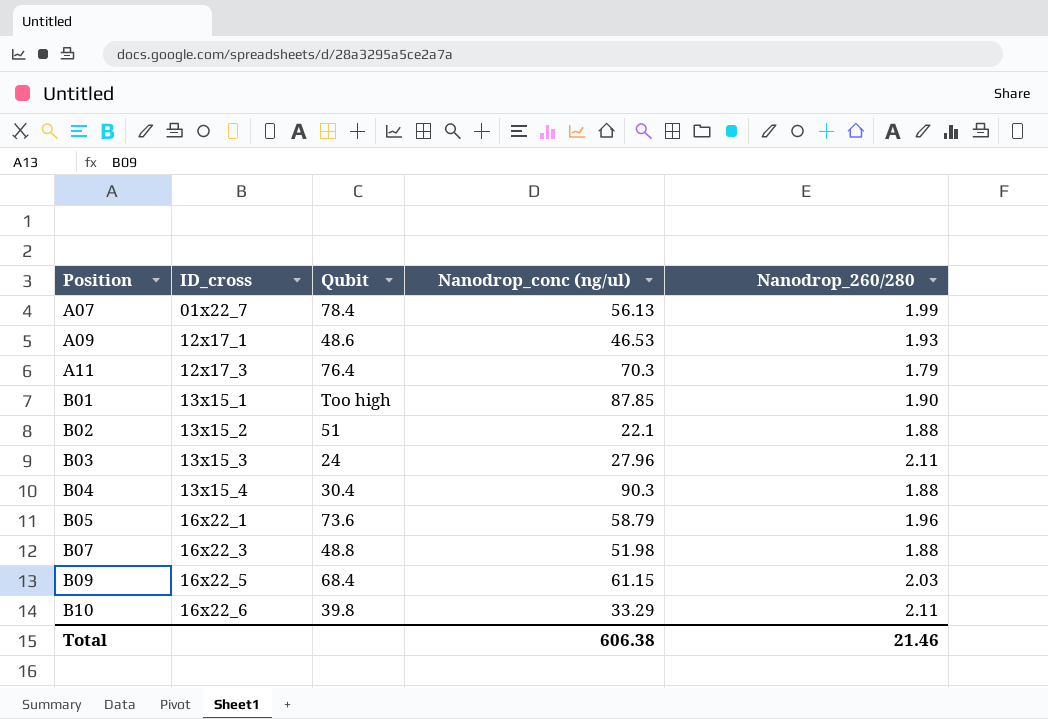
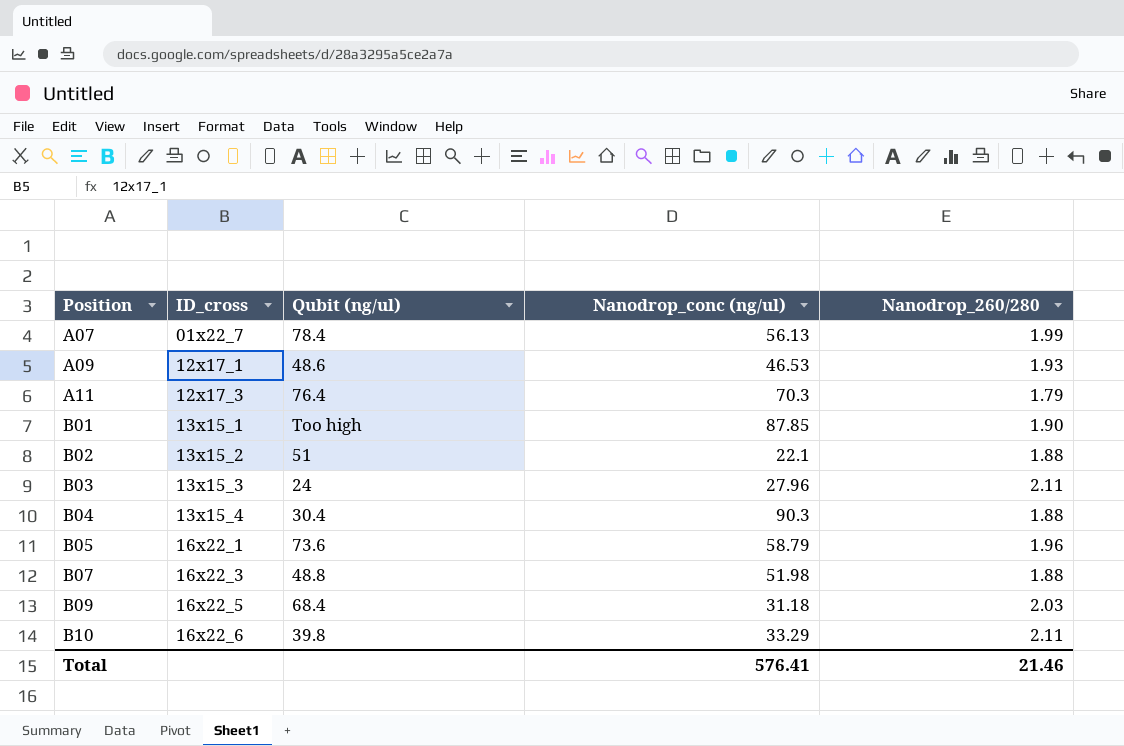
column name: Qubit -> Qubit (ng/ul)
B09 | Nanodrop_conc (ng/ul): 61.15 -> 31.18
Total | Nanodrop_conc (ng/ul): 606.38 -> 576.41

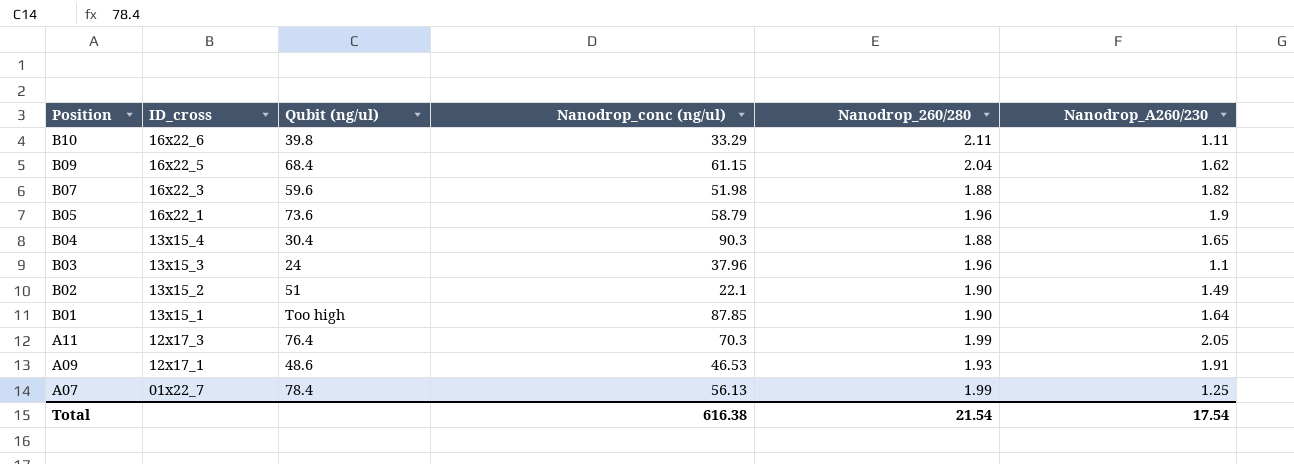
row order: Position ascending -> Position descending
column Nanodrop_A260/230 | position: none -> 6
B09 | Nanodrop_conc (ng/ul): 31.18 -> 61.15
B09 | Nanodrop_260/280: 2.03 -> 2.04
B07 | Qubit (ng/ul): 48.8 -> 59.6
B03 | Nanodrop_conc (ng/ul): 27.96 -> 37.96
B03 | Nanodrop_260/280: 2.11 -> 1.96
B02 | Nanodrop_260/280: 1.88 -> 1.90
A11 | Nanodrop_260/280: 1.79 -> 1.99
Total | Nanodrop_conc (ng/ul): 576.41 -> 616.38
Total | Nanodrop_260/280: 21.46 -> 21.54

